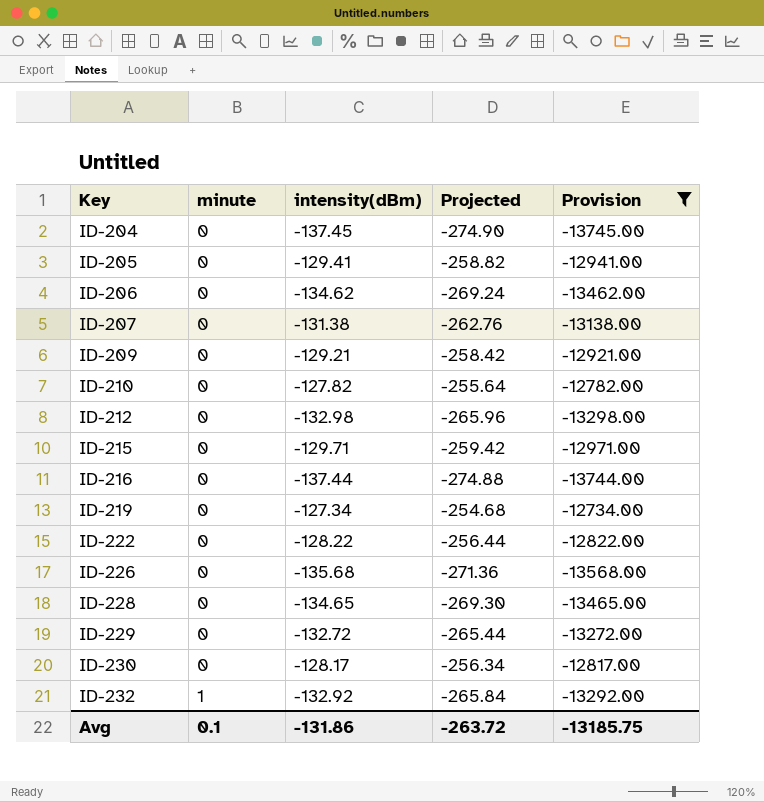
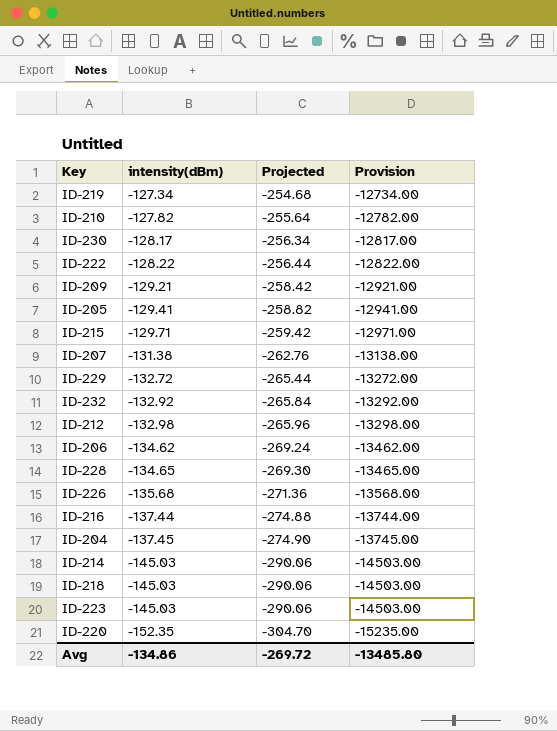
filter: Provision >= -13745.00 -> none
row order: Key ascending -> intensity(dBm) descending
column minute | position: 2 -> none
Avg | intensity(dBm): -131.86 -> -134.86
Avg | Projected: -263.72 -> -269.72
Avg | Provision: -13185.75 -> -13485.80

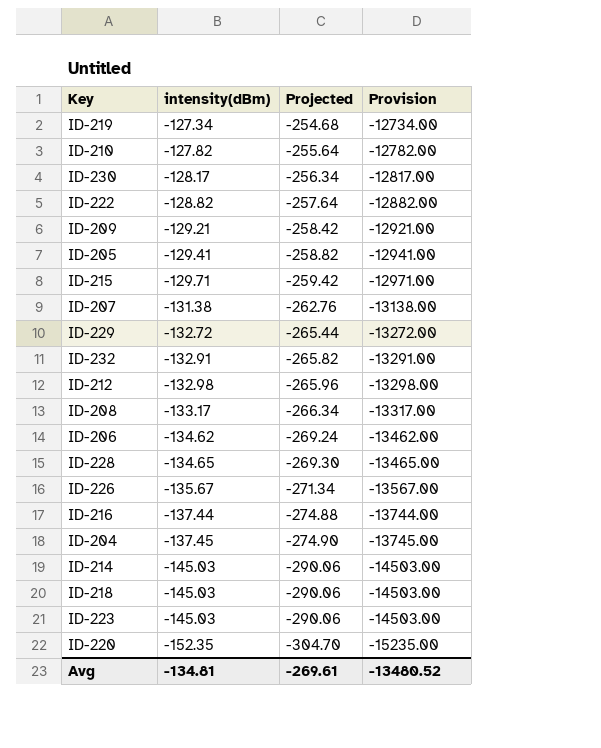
ID-222 | intensity(dBm): -128.22 -> -128.82
ID-222 | Projected: -256.44 -> -257.64
ID-222 | Provision: -12822.00 -> -12882.00
ID-232 | intensity(dBm): -132.92 -> -132.91
ID-232 | Projected: -265.84 -> -265.82
ID-232 | Provision: -13292.00 -> -13291.00
row ID-208: none -> -133.17 | -266.34 | -13317.00
ID-226 | intensity(dBm): -135.68 -> -135.67
ID-226 | Projected: -271.36 -> -271.34
ID-226 | Provision: -13568.00 -> -13567.00
Avg | intensity(dBm): -134.86 -> -134.81
Avg | Projected: -269.72 -> -269.61
Avg | Provision: -13485.80 -> -13480.52

